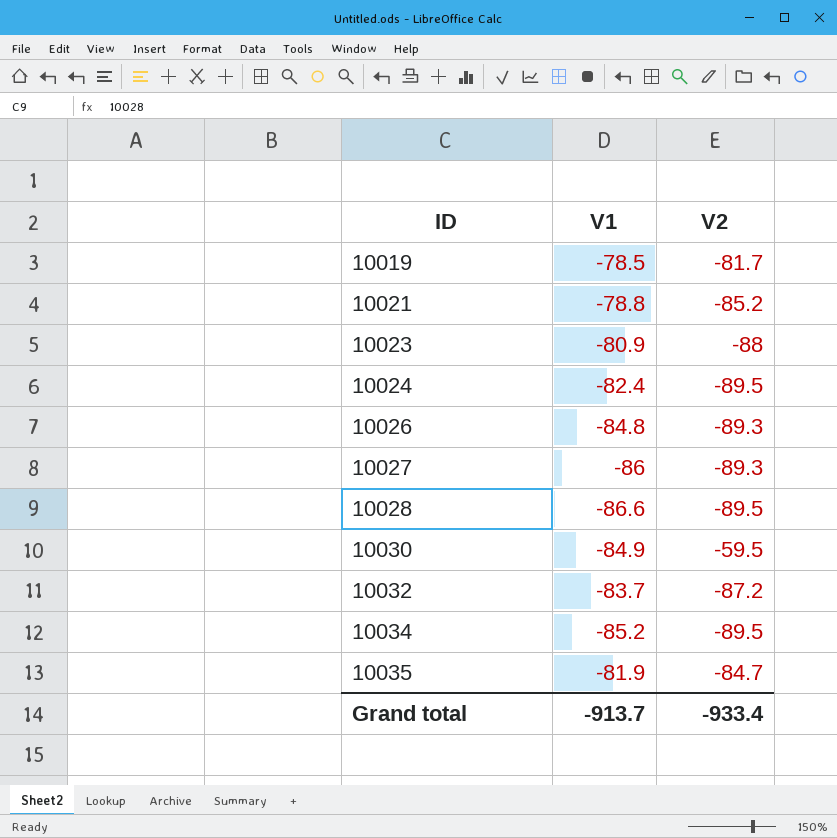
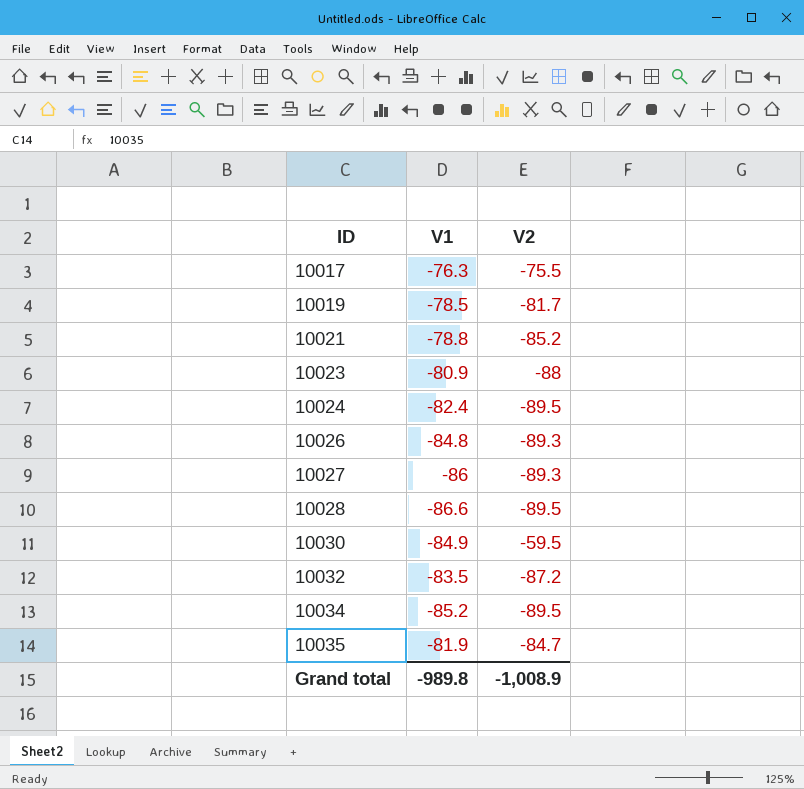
row 10017: none -> -76.3 | -75.5
10032 | V1: -83.7 -> -83.5
Grand total | V1: -913.7 -> -989.8
Grand total | V2: -933.4 -> -1,008.9

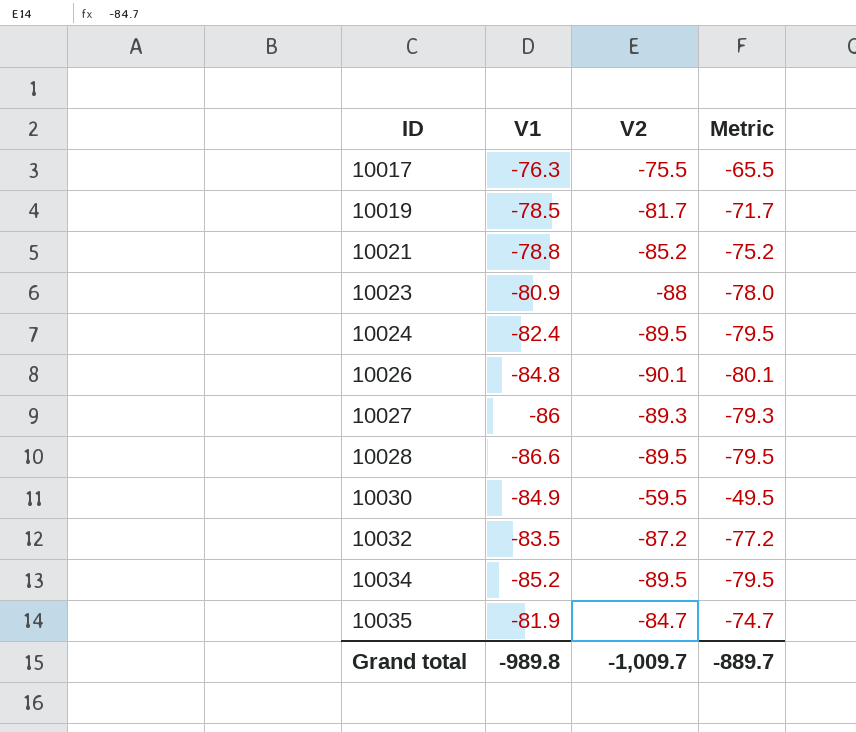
column Metric | formula: none -> [V2] + 10
10026 | V2: -89.3 -> -90.1
Grand total | V2: -1,008.9 -> -1,009.7

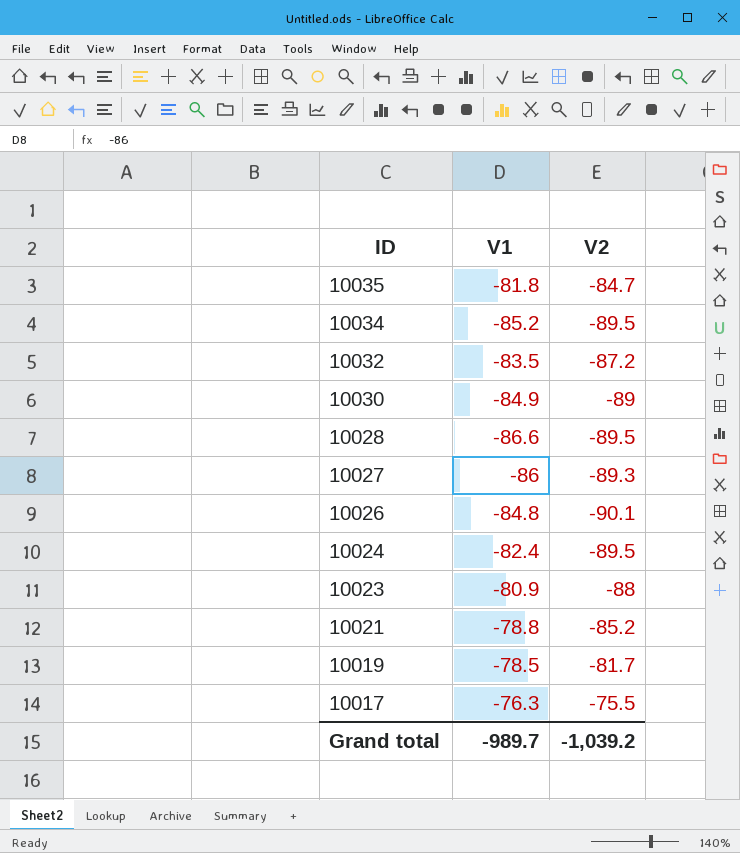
row order: ID ascending -> ID descending
column Metric | formula: [V2] + 10 -> none
10035 | V1: -81.9 -> -81.8
10030 | V2: -59.5 -> -89
Grand total | V1: -989.8 -> -989.7
Grand total | V2: -1,009.7 -> -1,039.2

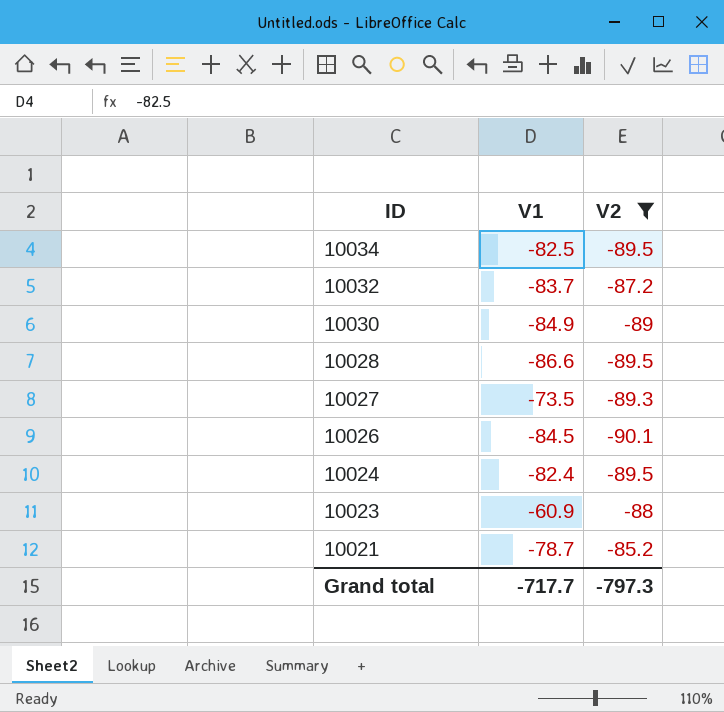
filter: none -> V2 <= -85.2
10034 | V1: -85.2 -> -82.5
10032 | V1: -83.5 -> -83.7
10027 | V1: -86 -> -73.5
10026 | V1: -84.8 -> -84.5
10023 | V1: -80.9 -> -60.9
10021 | V1: -78.8 -> -78.7
Grand total | V1: -989.7 -> -717.7
Grand total | V2: -1,039.2 -> -797.3

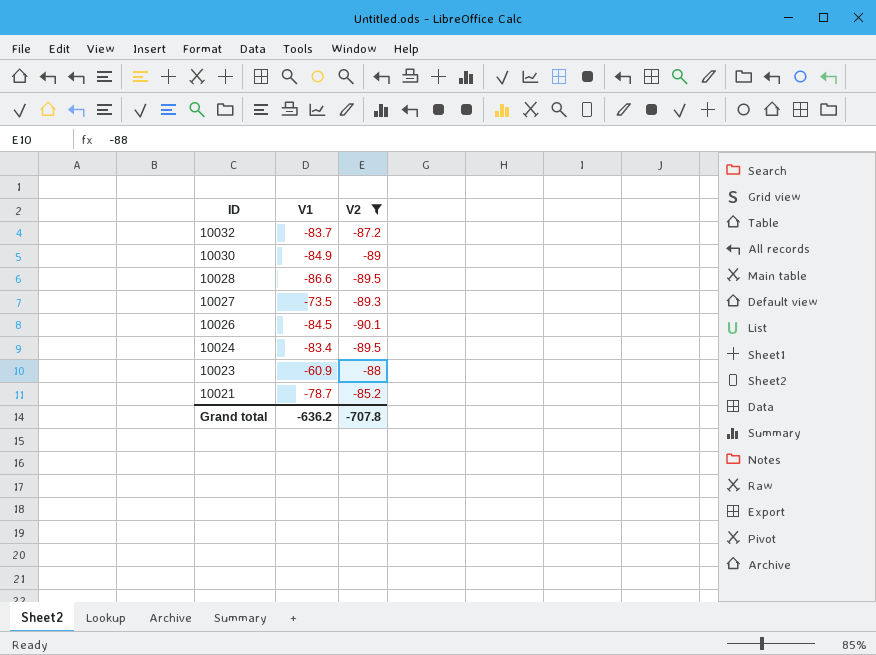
row 10034: -82.5 | -89.5 -> none
10024 | V1: -82.4 -> -83.4
Grand total | V1: -717.7 -> -636.2
Grand total | V2: -797.3 -> -707.8

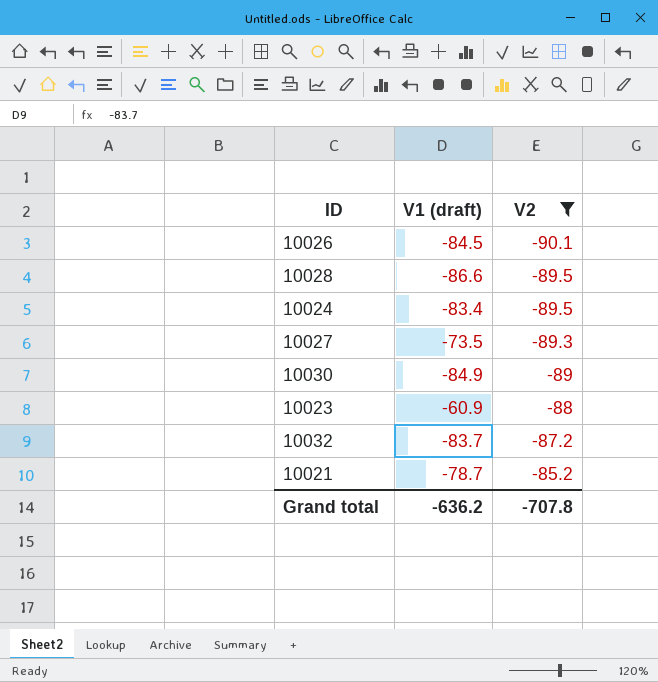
row order: ID descending -> V2 ascending
column name: V1 -> V1 (draft)

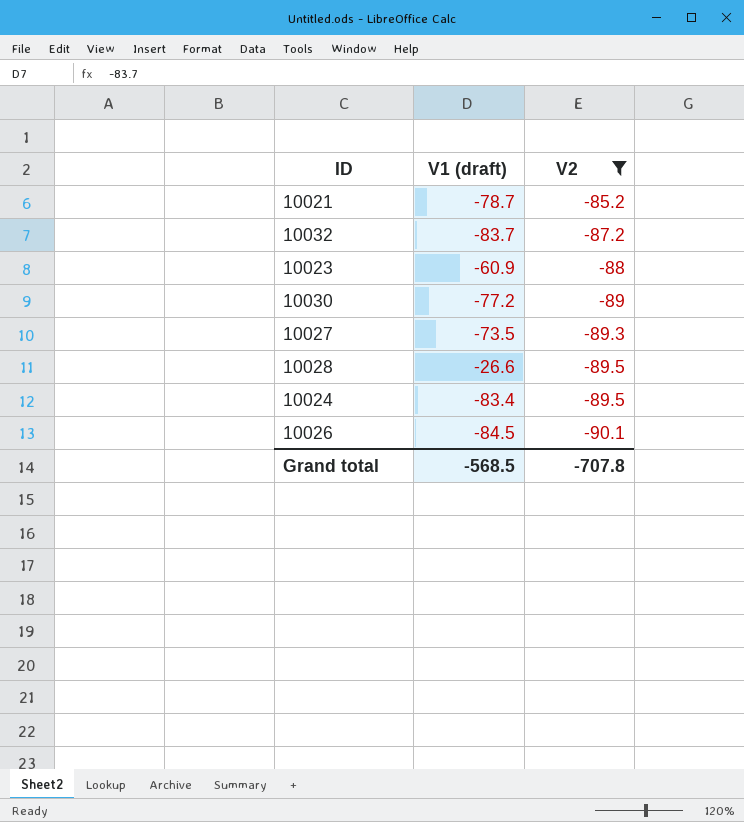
row order: V2 ascending -> V2 descending
10030 | V1 (draft): -84.9 -> -77.2
10028 | V1 (draft): -86.6 -> -26.6
Grand total | V1 (draft): -636.2 -> -568.5

